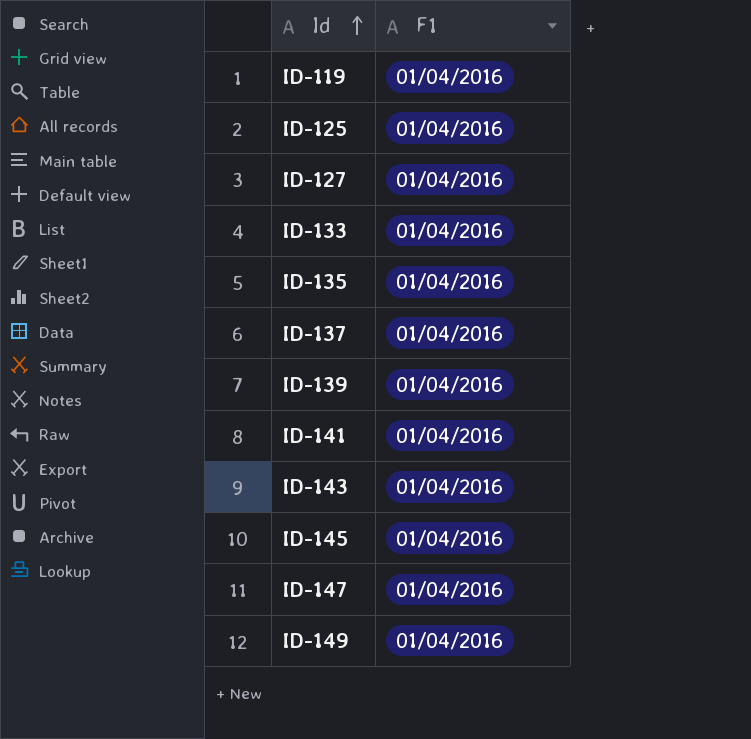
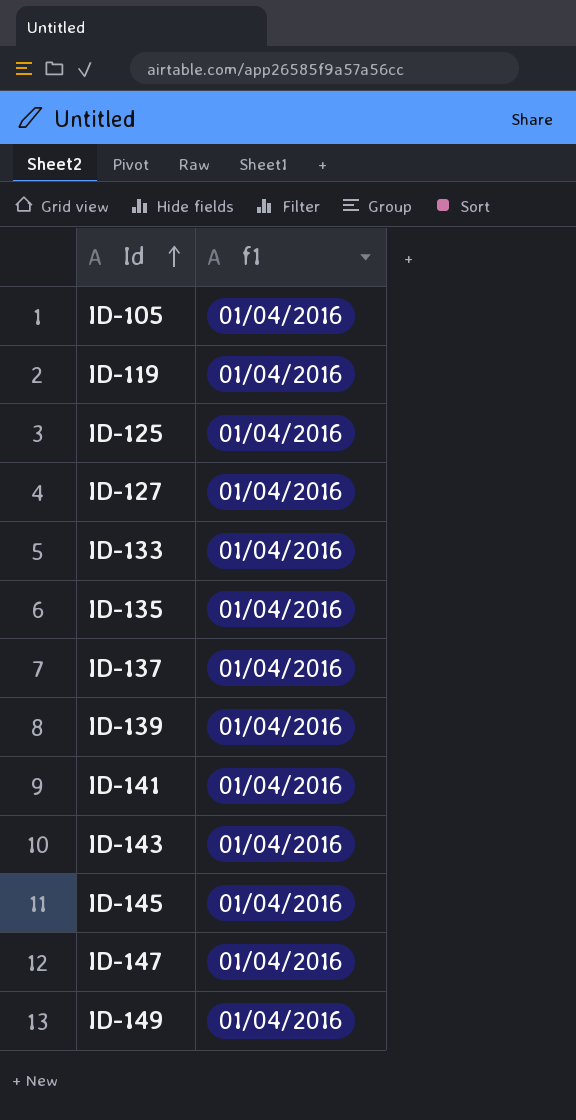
column name: F1 -> f1
row ID-105: none -> 01/04/2016

